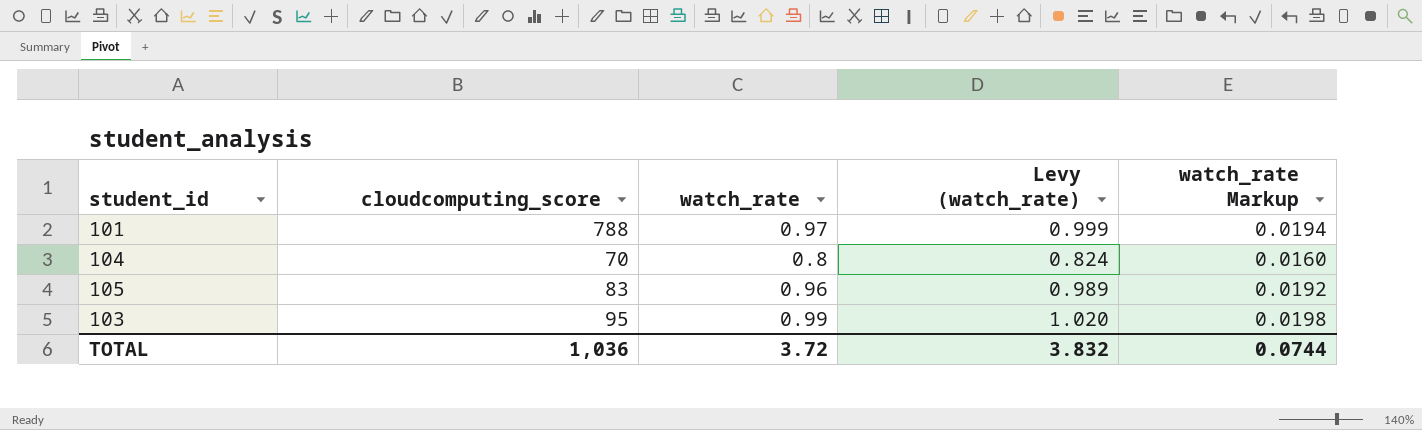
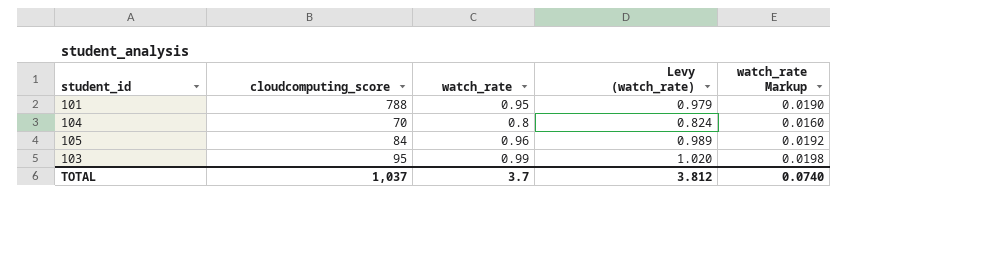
101 | watch_rate: 0.97 -> 0.95
101 | Levy (watch_rate): 0.999 -> 0.979
101 | watch_rate Markup: 0.0194 -> 0.0190
105 | cloudcomputing_score: 83 -> 84
TOTAL | cloudcomputing_score: 1,036 -> 1,037
TOTAL | watch_rate: 3.72 -> 3.7
TOTAL | Levy (watch_rate): 3.832 -> 3.812
TOTAL | watch_rate Markup: 0.0744 -> 0.0740

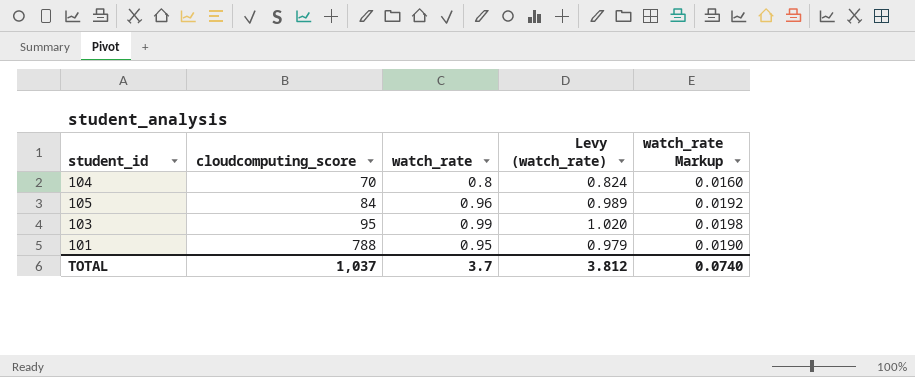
row order: none -> cloudcomputing_score ascending

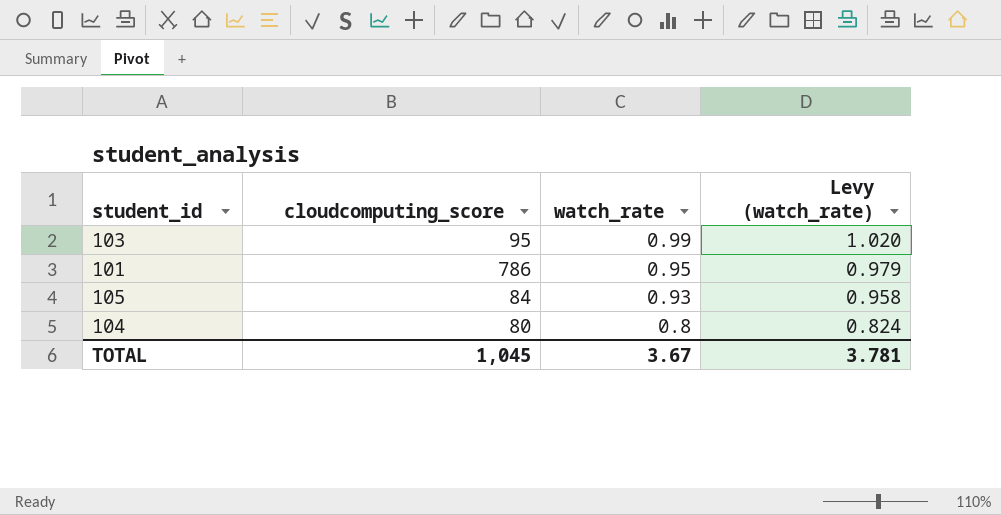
row order: cloudcomputing_score ascending -> watch_rate descending
column watch_rate Markup | formula: [watch_rate] * 0.02 -> none
101 | cloudcomputing_score: 788 -> 786
105 | watch_rate: 0.96 -> 0.93
105 | Levy (watch_rate): 0.989 -> 0.958
104 | cloudcomputing_score: 70 -> 80
TOTAL | cloudcomputing_score: 1,037 -> 1,045
TOTAL | watch_rate: 3.7 -> 3.67
TOTAL | Levy (watch_rate): 3.812 -> 3.781

